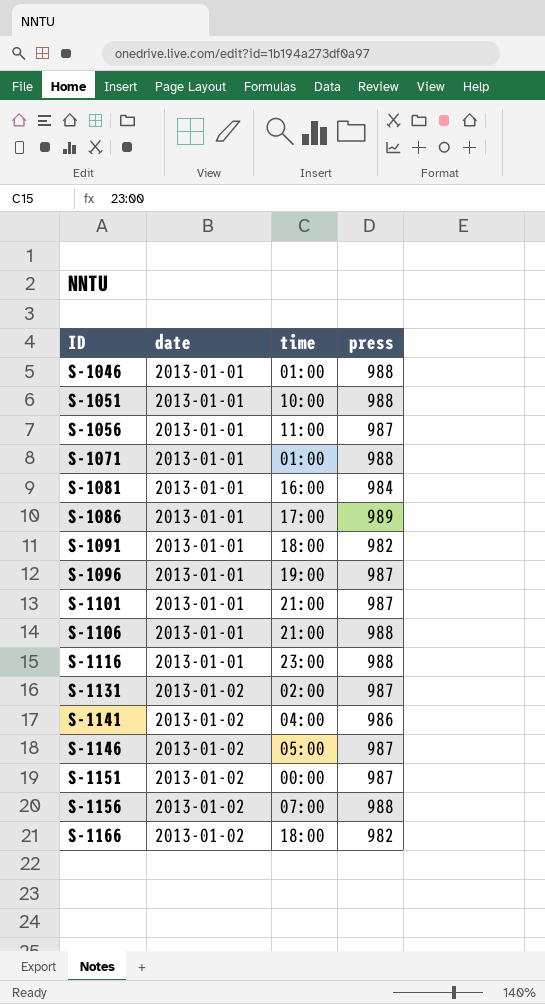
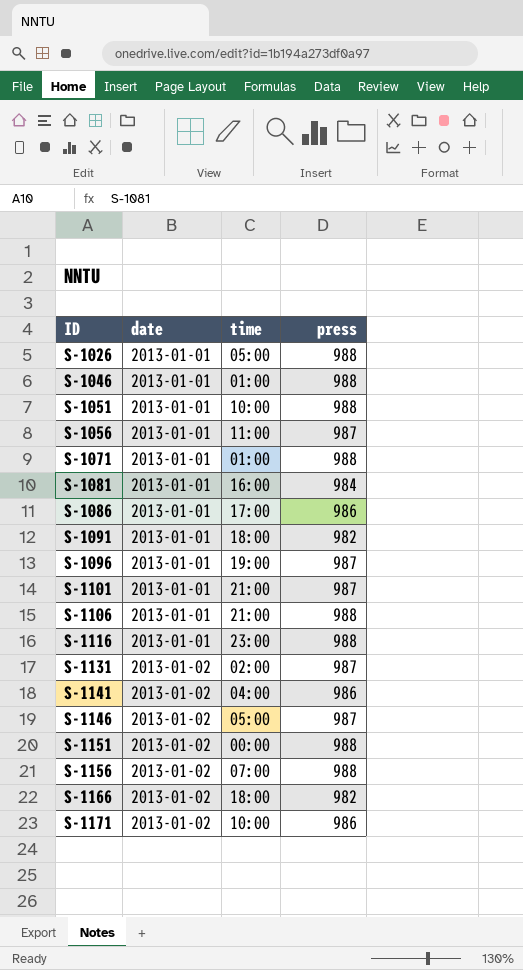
row S-1026: none -> 2013-01-01 | 05:00 | 988
S-1086 | press: 989 -> 986
S-1151 | press: 987 -> 988
row S-1171: none -> 2013-01-02 | 10:00 | 986

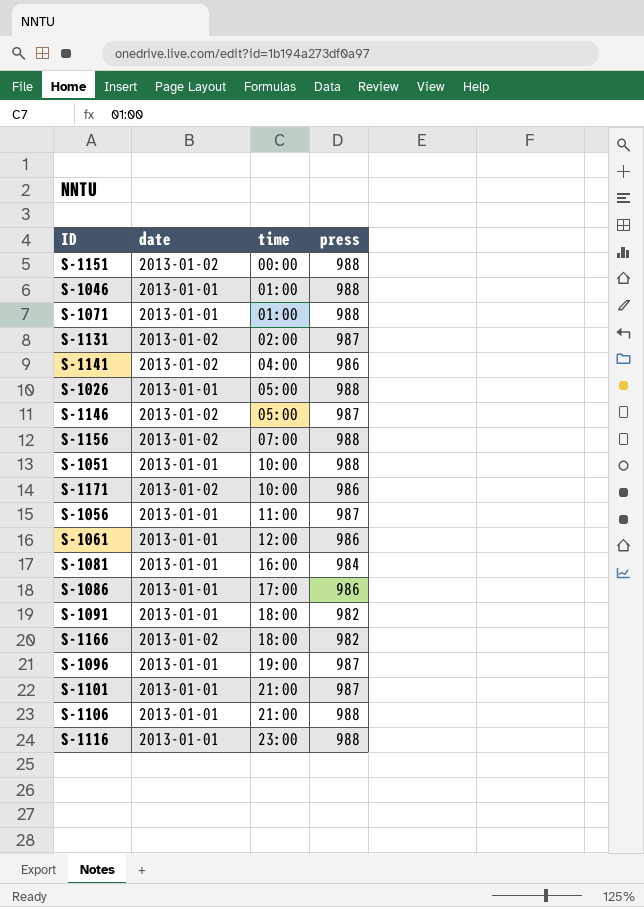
row order: ID ascending -> time ascending
row S-1061: none -> 2013-01-01 | 12:00 | 986

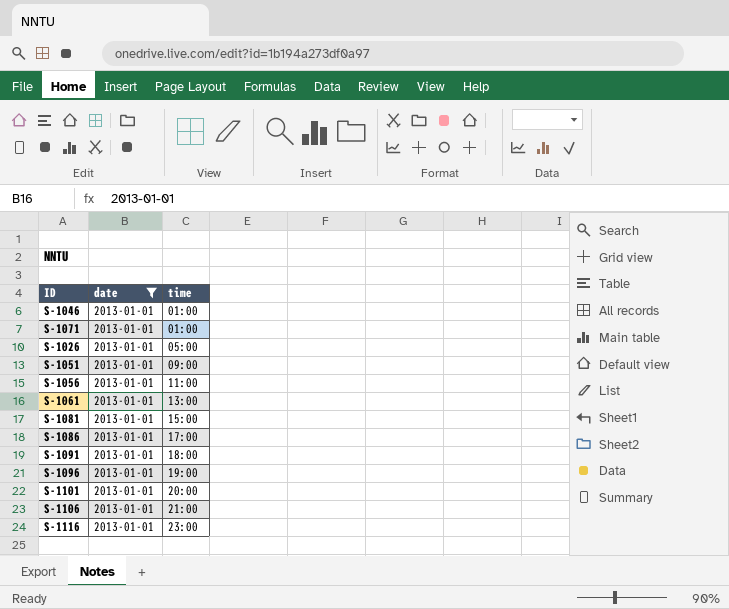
filter: none -> date = 2013-01-01
column press | position: 4 -> none
S-1051 | time: 10:00 -> 09:00
S-1061 | time: 12:00 -> 13:00
S-1081 | time: 16:00 -> 15:00
S-1101 | time: 21:00 -> 20:00

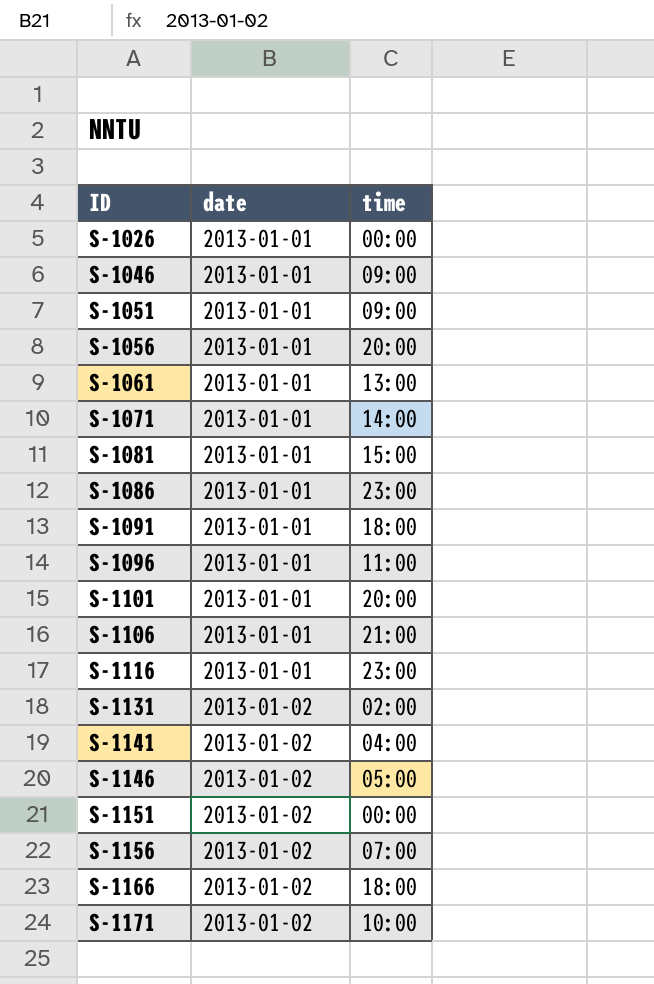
filter: date = 2013-01-01 -> none
row order: time ascending -> ID ascending
S-1026 | time: 05:00 -> 00:00
S-1046 | time: 01:00 -> 09:00
S-1056 | time: 11:00 -> 20:00
S-1071 | time: 01:00 -> 14:00
S-1086 | time: 17:00 -> 23:00
S-1096 | time: 19:00 -> 11:00

